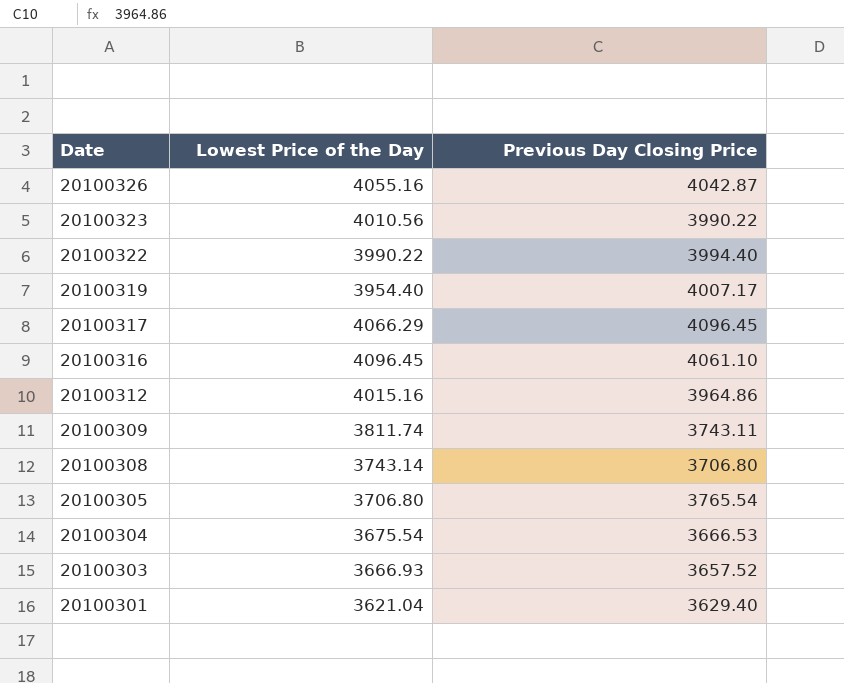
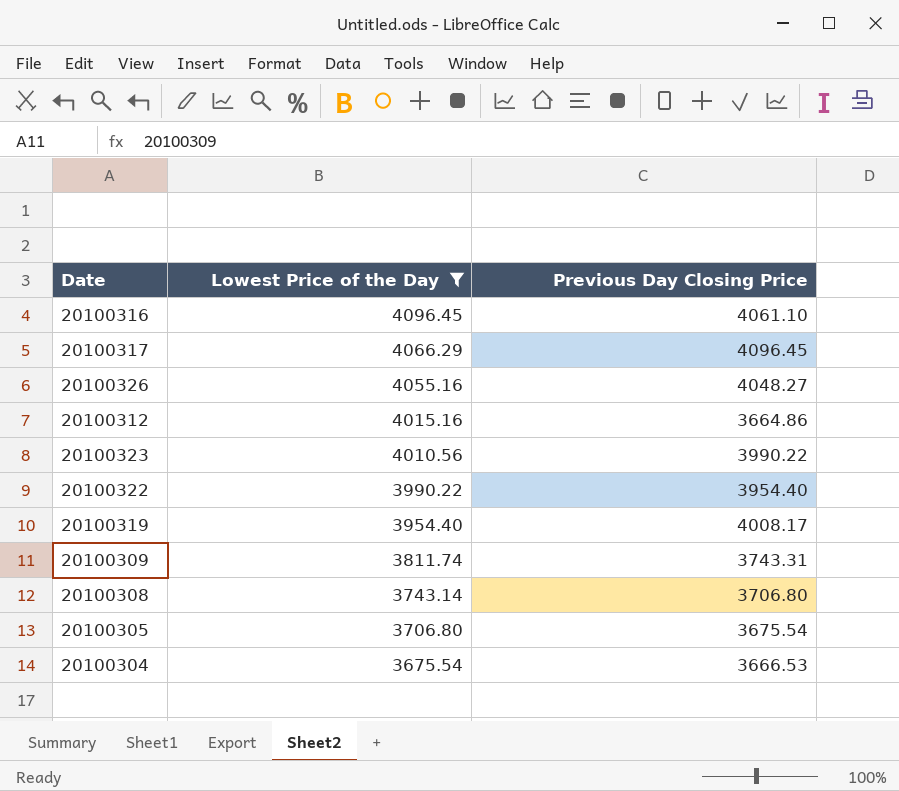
filter: none -> Lowest Price of the Day >= 3675.54
row order: Date descending -> Lowest Price of the Day descending
20100326 | Previous Day Closing Price: 4042.87 -> 4048.27
20100312 | Previous Day Closing Price: 3964.86 -> 3664.86
20100322 | Previous Day Closing Price: 3994.40 -> 3954.40
20100319 | Previous Day Closing Price: 4007.17 -> 4008.17
20100309 | Previous Day Closing Price: 3743.11 -> 3743.31
20100305 | Previous Day Closing Price: 3765.54 -> 3675.54

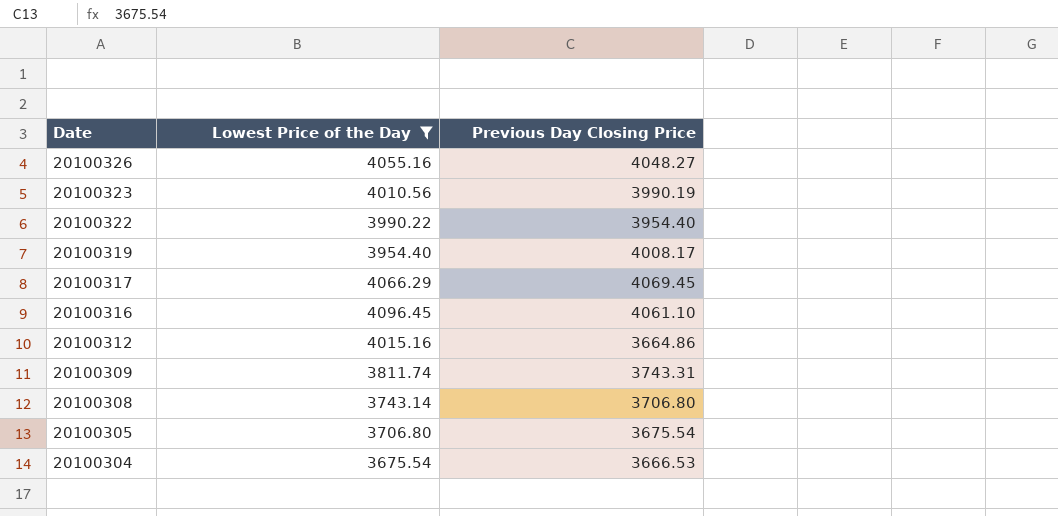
row order: Lowest Price of the Day descending -> Date descending
20100323 | Previous Day Closing Price: 3990.22 -> 3990.19
20100317 | Previous Day Closing Price: 4096.45 -> 4069.45

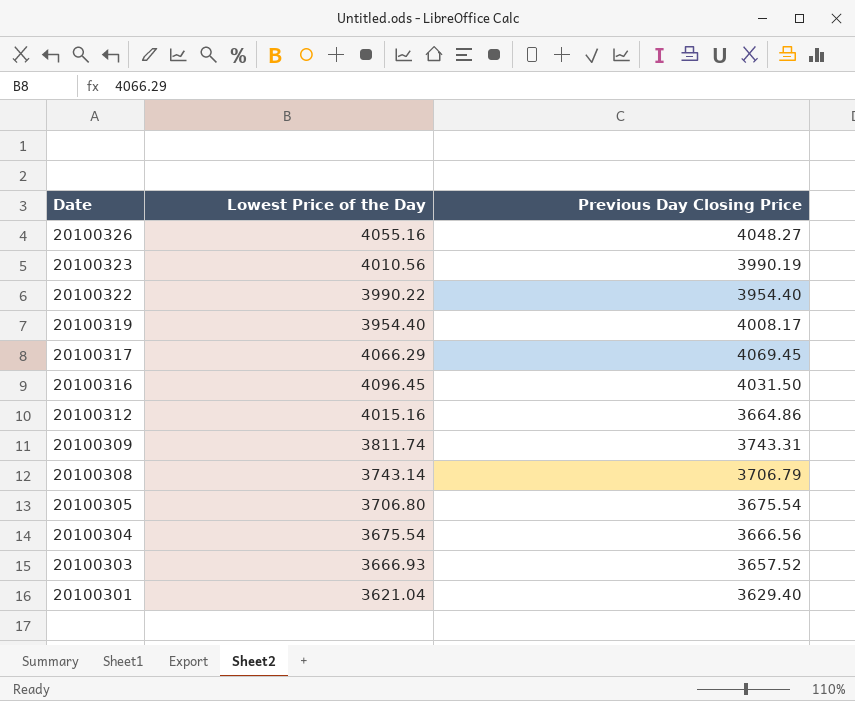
filter: Lowest Price of the Day >= 3675.54 -> none
20100316 | Previous Day Closing Price: 4061.10 -> 4031.50
20100308 | Previous Day Closing Price: 3706.80 -> 3706.79
20100304 | Previous Day Closing Price: 3666.53 -> 3666.56

